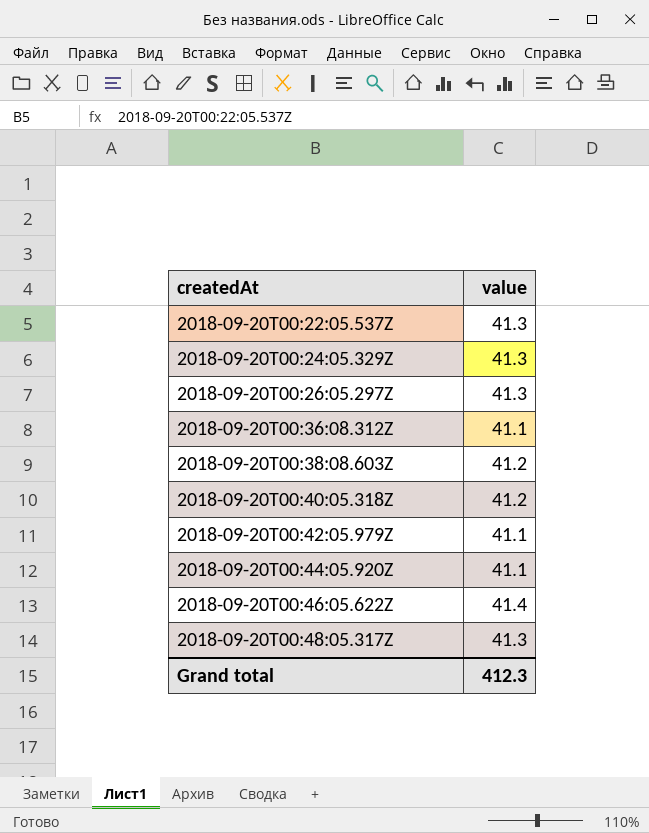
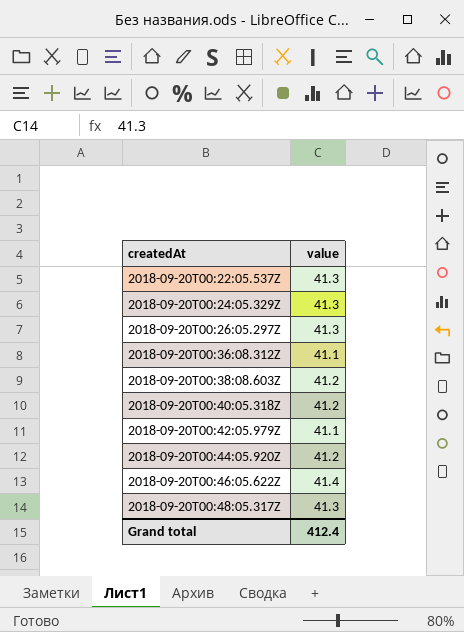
2018-09-20T00:44:05.920Z | value: 41.1 -> 41.2
Grand total | value: 412.3 -> 412.4

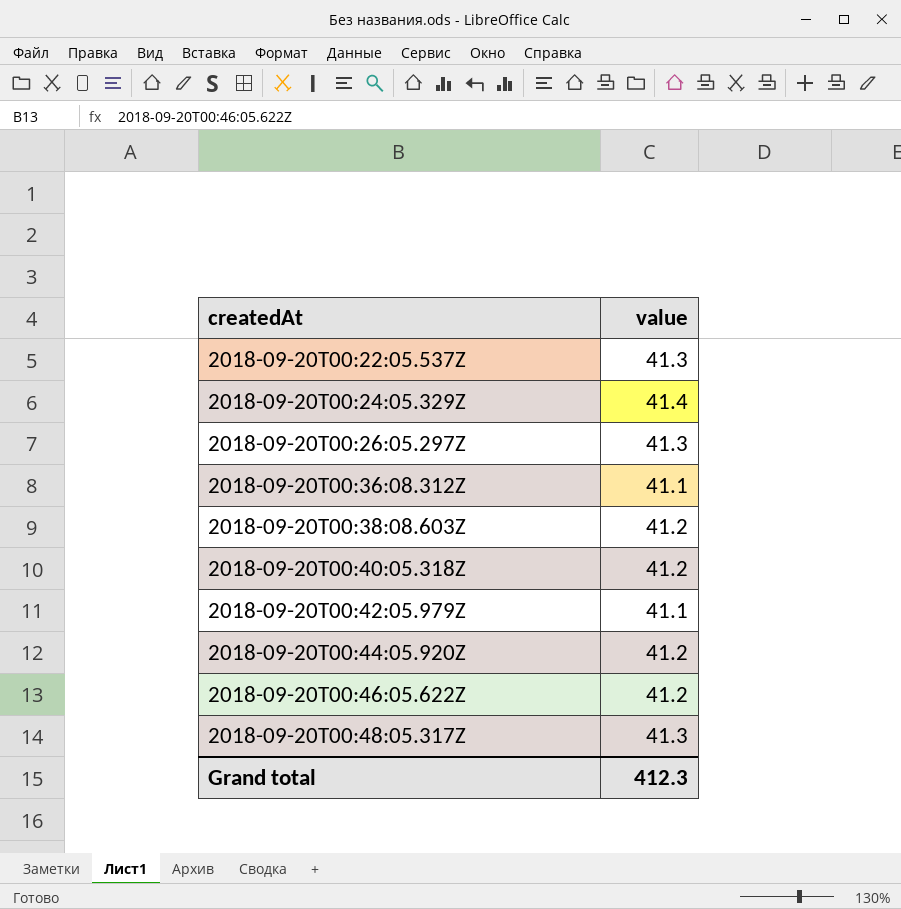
2018-09-20T00:24:05.329Z | value: 41.3 -> 41.4
2018-09-20T00:46:05.622Z | value: 41.4 -> 41.2
Grand total | value: 412.4 -> 412.3

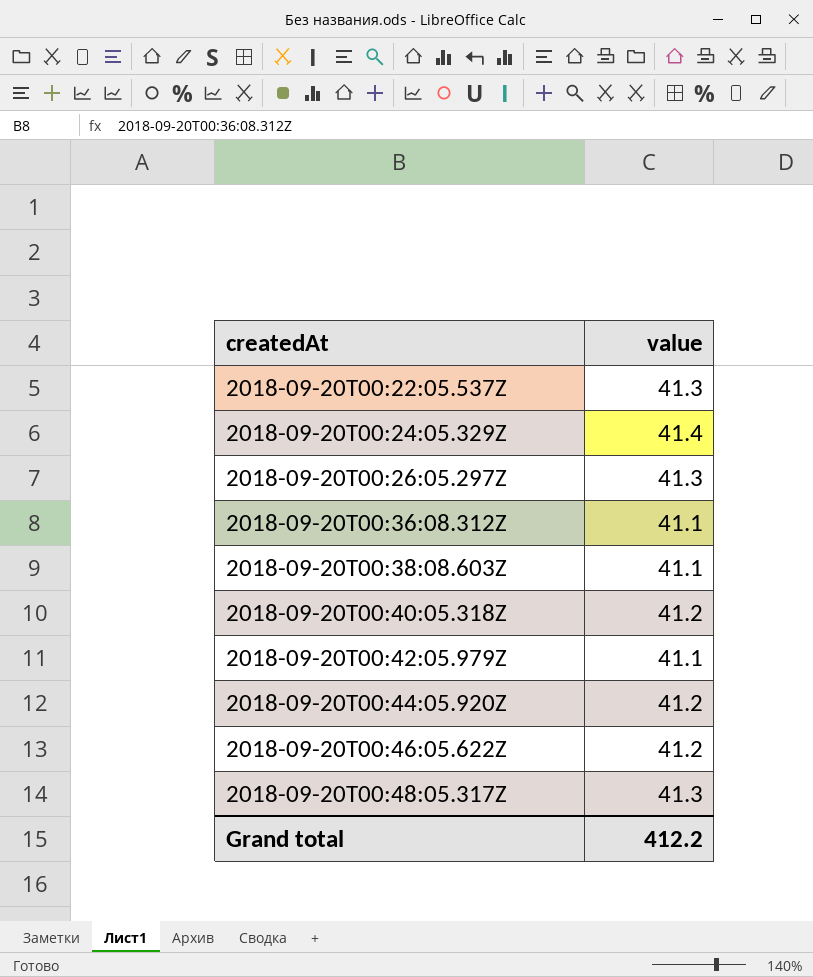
2018-09-20T00:38:08.603Z | value: 41.2 -> 41.1
Grand total | value: 412.3 -> 412.2

